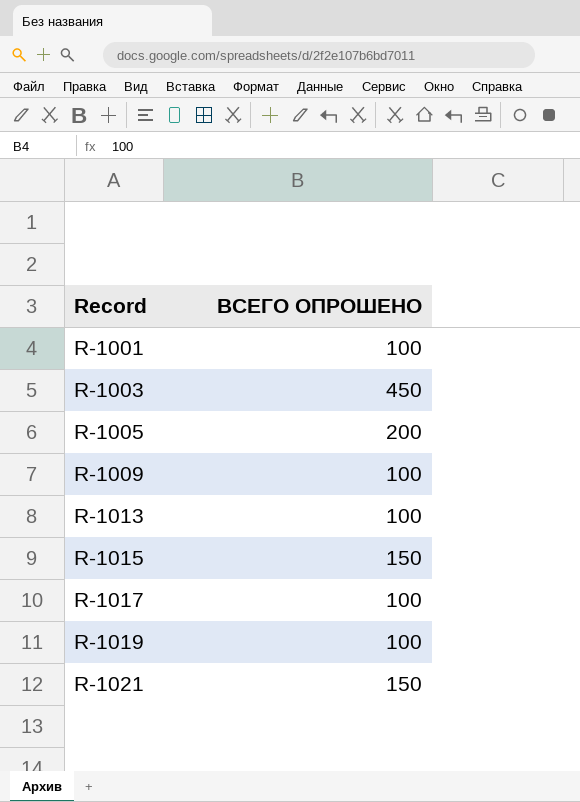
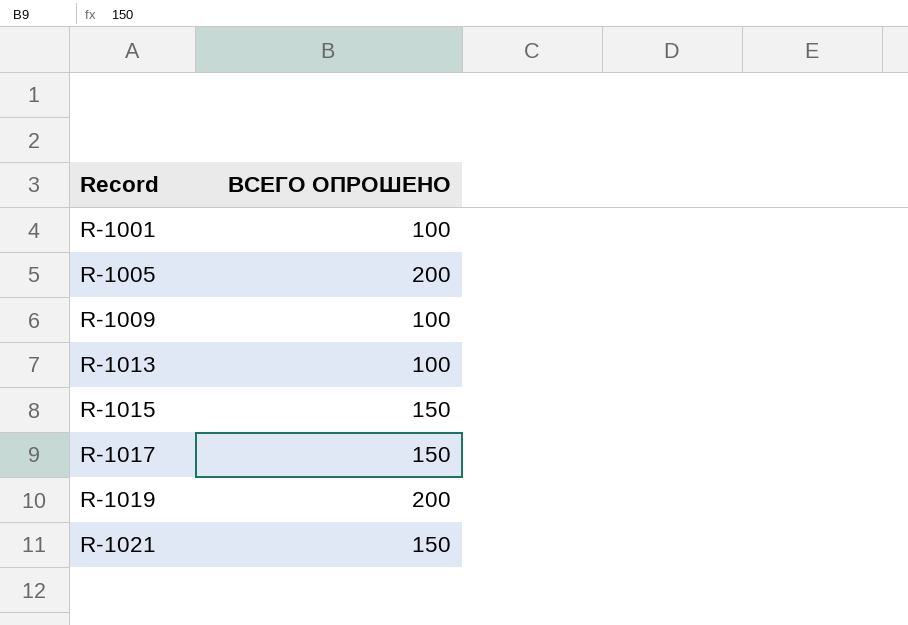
row R-1003: 450 -> none
R-1017 | ВСЕГО ОПРОШЕНО: 100 -> 150
R-1019 | ВСЕГО ОПРОШЕНО: 100 -> 200

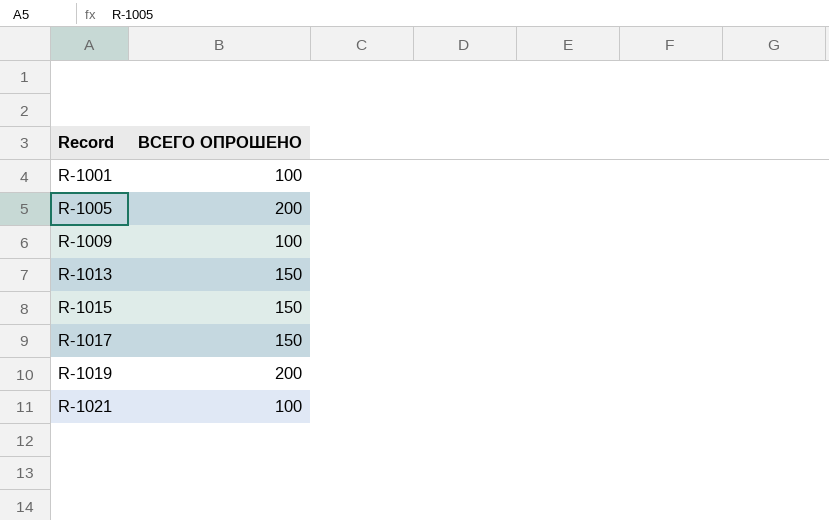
R-1013 | ВСЕГО ОПРОШЕНО: 100 -> 150
R-1021 | ВСЕГО ОПРОШЕНО: 150 -> 100

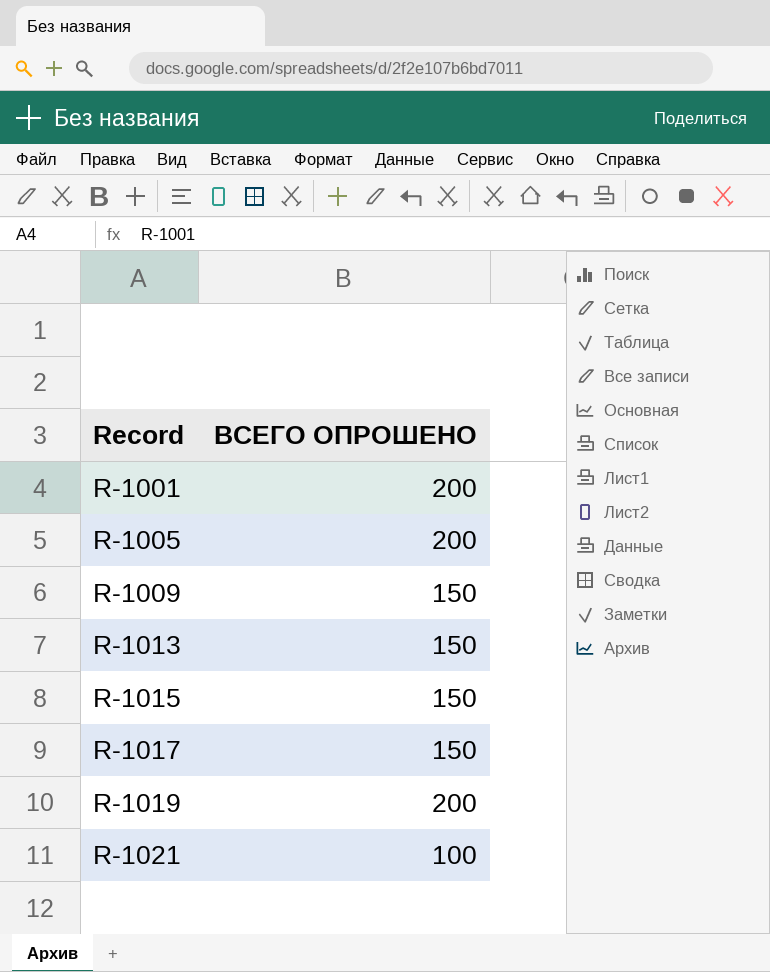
R-1001 | ВСЕГО ОПРОШЕНО: 100 -> 200
R-1009 | ВСЕГО ОПРОШЕНО: 100 -> 150

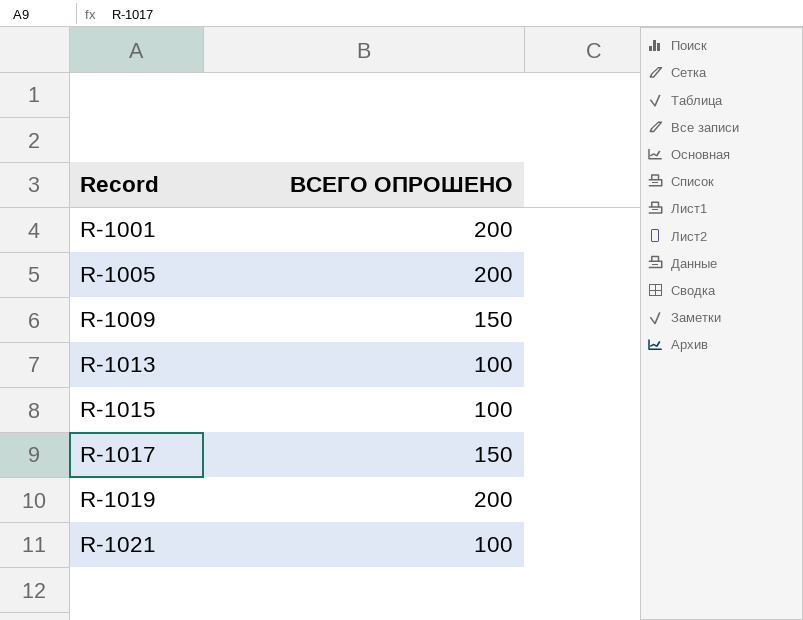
R-1013 | ВСЕГО ОПРОШЕНО: 150 -> 100
R-1015 | ВСЕГО ОПРОШЕНО: 150 -> 100

